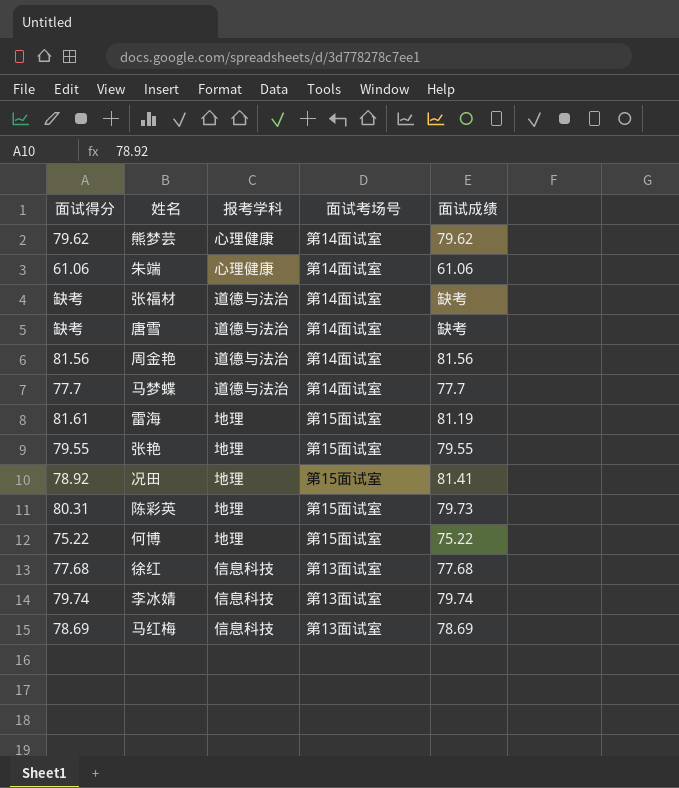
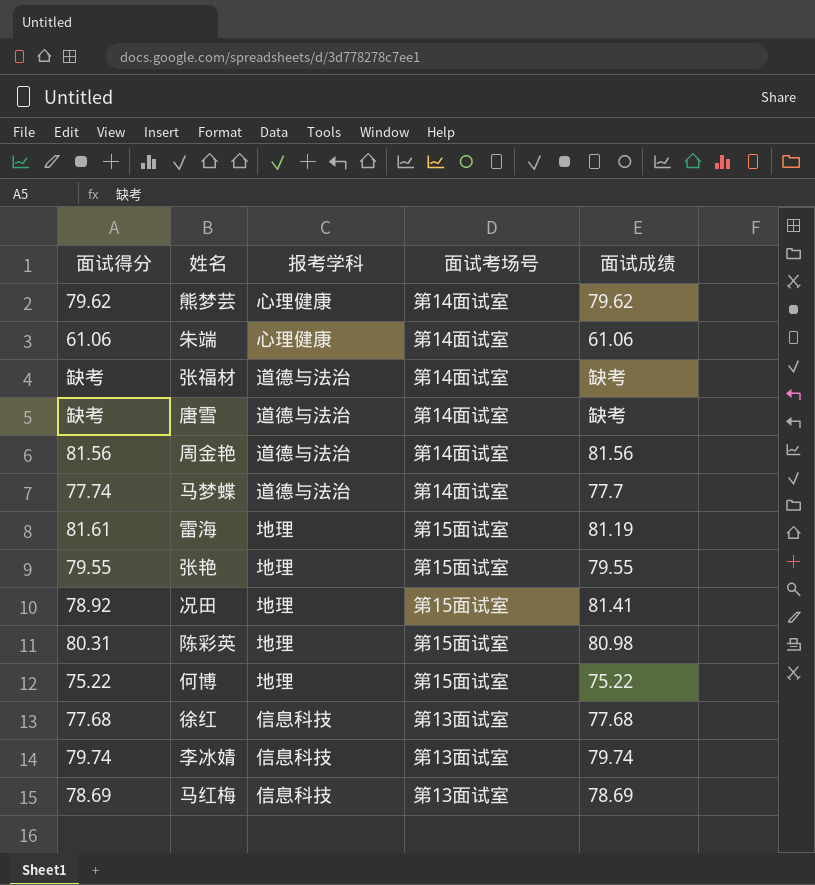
马梦蝶 | 面试得分: 77.7 -> 77.74
陈彩英 | 面试成绩: 79.73 -> 80.98

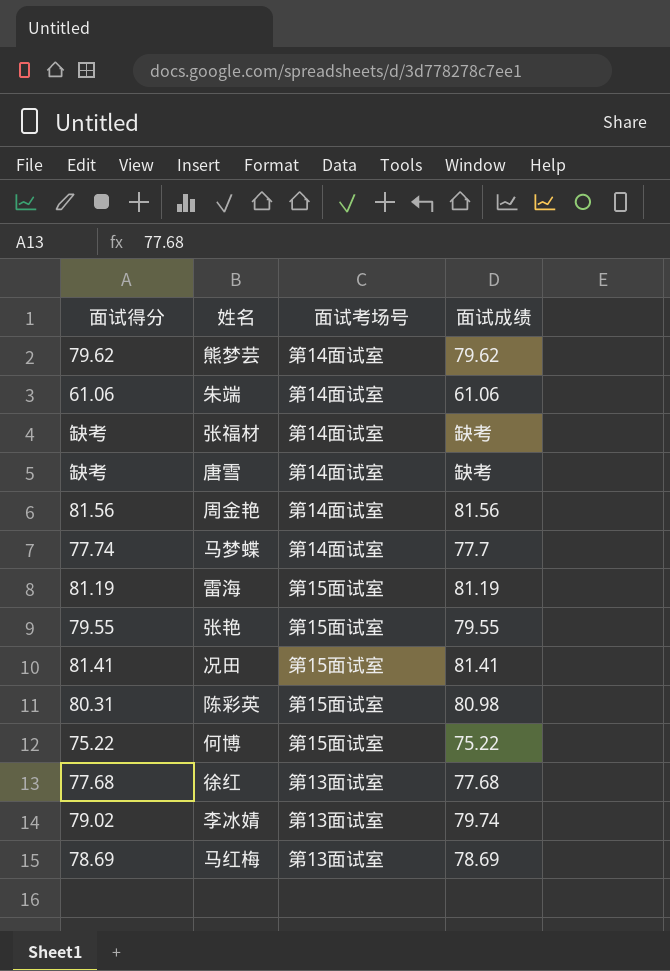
column 报考学科 | position: 3 -> none
雷海 | 面试得分: 81.61 -> 81.19
况田 | 面试得分: 78.92 -> 81.41
李冰婧 | 面试得分: 79.74 -> 79.02

